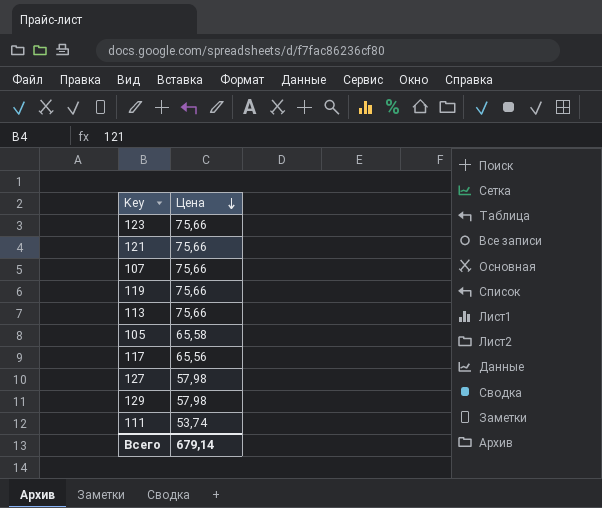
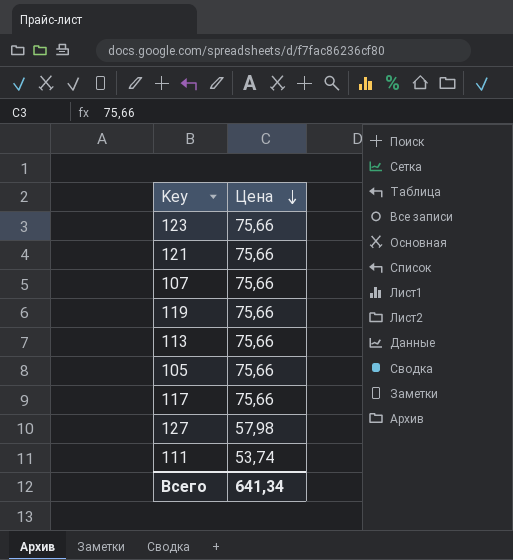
row 129: 57,98 -> none
105 | Цена: 65,58 -> 75,66
117 | Цена: 65,56 -> 75,66
Всего | Цена: 679,14 -> 641,34

